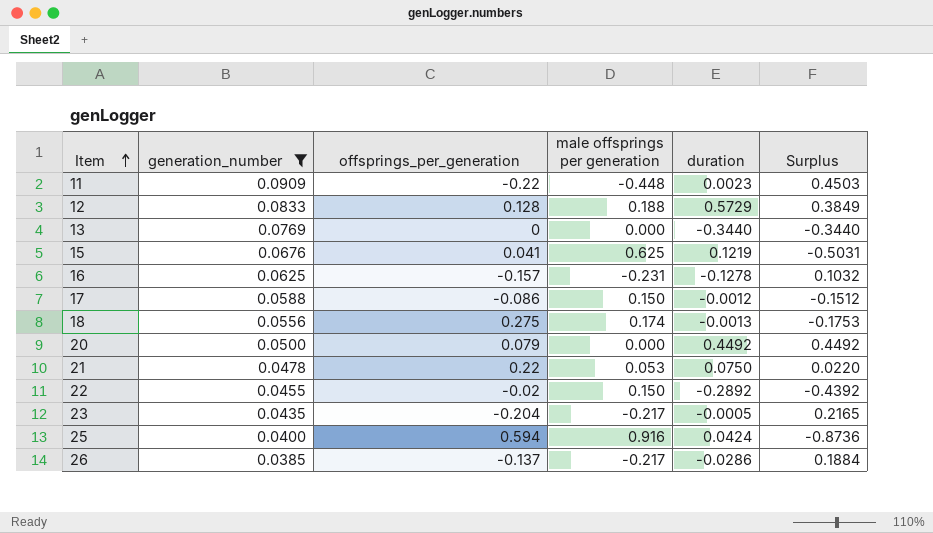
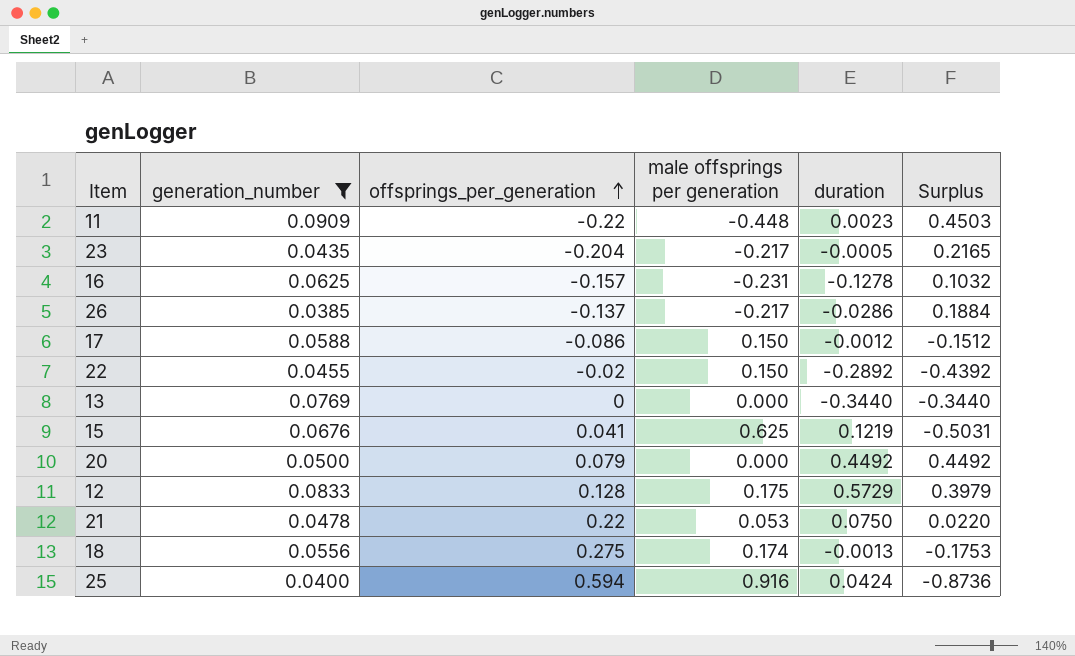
row order: Item ascending -> offsprings_per_generation ascending
12 | male offsprings per generation: 0.188 -> 0.175
12 | Surplus: 0.3849 -> 0.3979

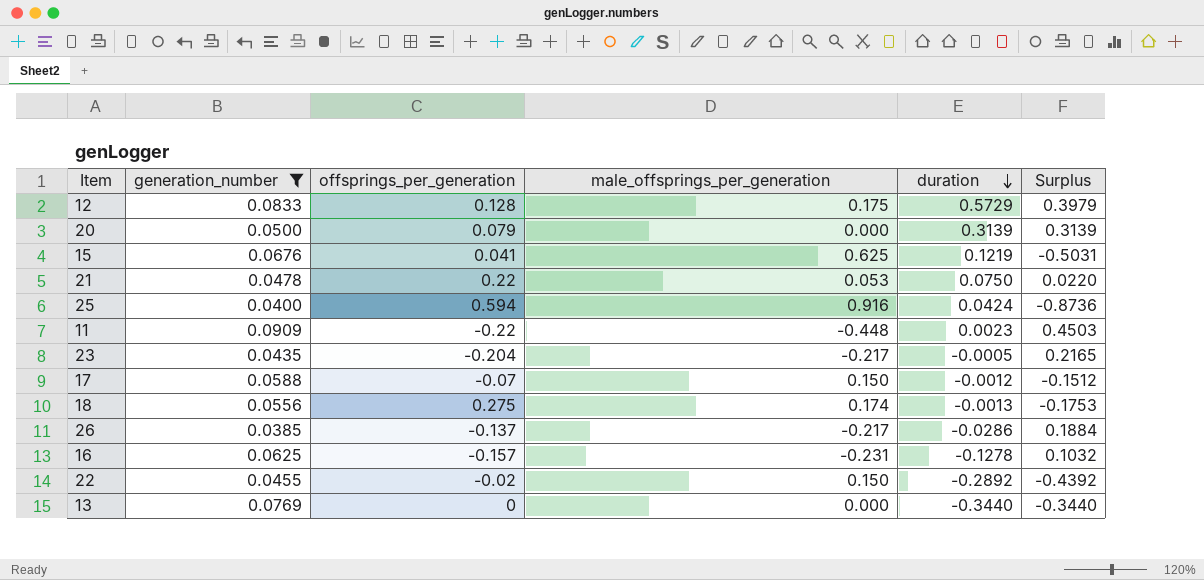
row order: offsprings_per_generation ascending -> duration descending
column name: male offsprings per generation -> male_offsprings_per_generation
20 | duration: 0.4492 -> 0.3139
20 | Surplus: 0.4492 -> 0.3139
17 | offsprings_per_generation: -0.086 -> -0.07

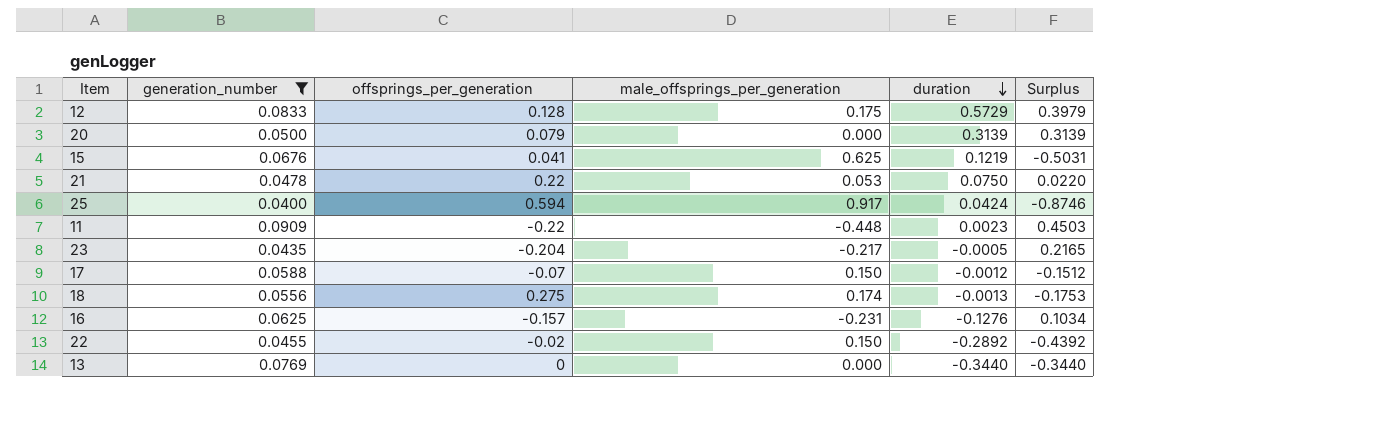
row 26: 0.0385 | -0.137 | -0.217 | -0.0286 | 0.1884 -> none
25 | male_offsprings_per_generation: 0.916 -> 0.917
25 | Surplus: -0.8736 -> -0.8746
16 | duration: -0.1278 -> -0.1276
16 | Surplus: 0.1032 -> 0.1034

